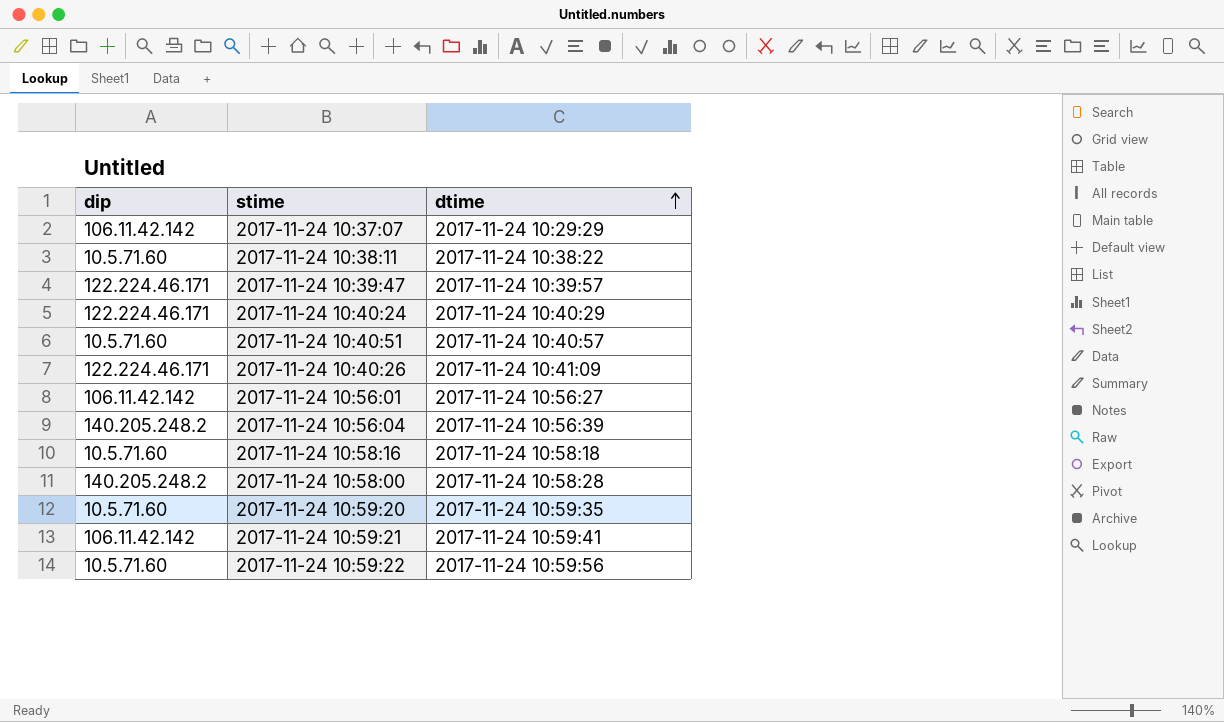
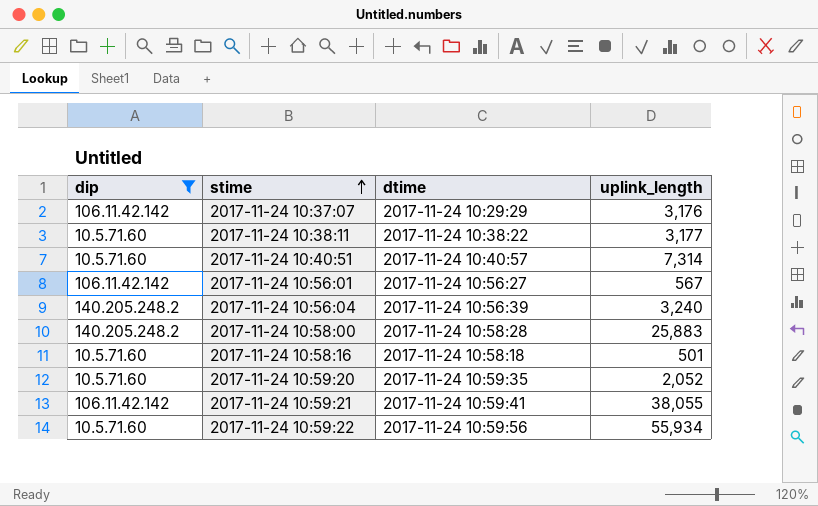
filter: none -> dip != 122.224.46.171
row order: dtime ascending -> stime ascending
column uplink_length | position: none -> 4

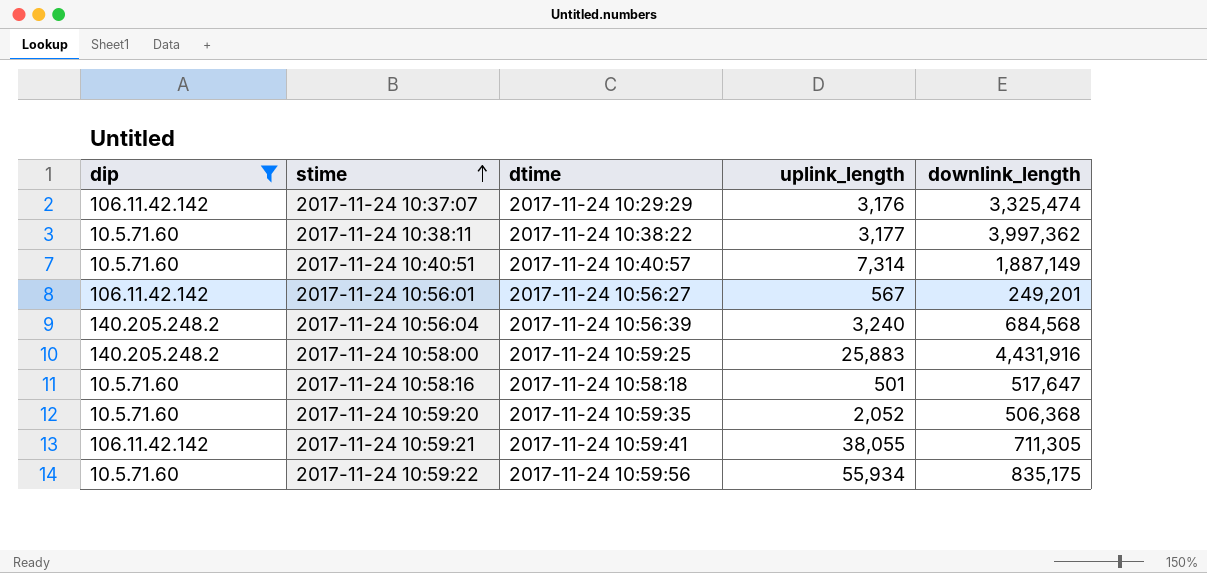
column downlink_length | position: none -> 5
2017-11-24 10:58:00 | dtime: 2017-11-24 10:58:28 -> 2017-11-24 10:59:25

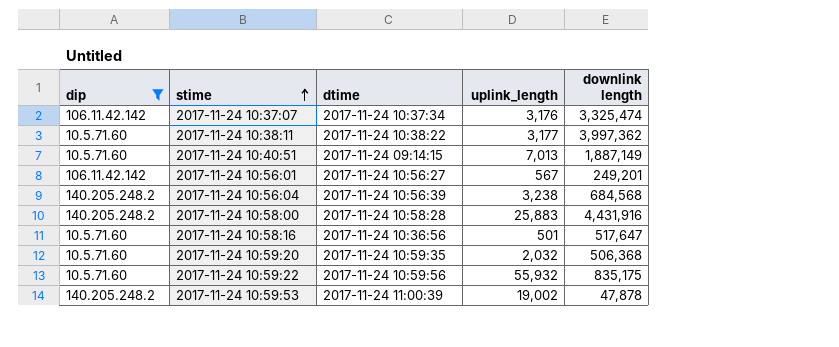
column name: downlink_length -> downlink length
row 2017-11-24 10:59:21: 106.11.42.142 | 2017-11-24 10:59:41 | 38,055 | 711,305 -> none
2017-11-24 10:37:07 | dtime: 2017-11-24 10:29:29 -> 2017-11-24 10:37:34
2017-11-24 10:40:51 | dtime: 2017-11-24 10:40:57 -> 2017-11-24 09:14:15
2017-11-24 10:40:51 | uplink_length: 7,314 -> 7,013
2017-11-24 10:56:04 | uplink_length: 3,240 -> 3,238
2017-11-24 10:58:00 | dtime: 2017-11-24 10:59:25 -> 2017-11-24 10:58:28
2017-11-24 10:58:16 | dtime: 2017-11-24 10:58:18 -> 2017-11-24 10:36:56
2017-11-24 10:59:20 | uplink_length: 2,052 -> 2,032
2017-11-24 10:59:22 | uplink_length: 55,934 -> 55,932
row 2017-11-24 10:59:53: none -> 140.205.248.2 | 2017-11-24 11:00:39 | 19,002 | 47,878

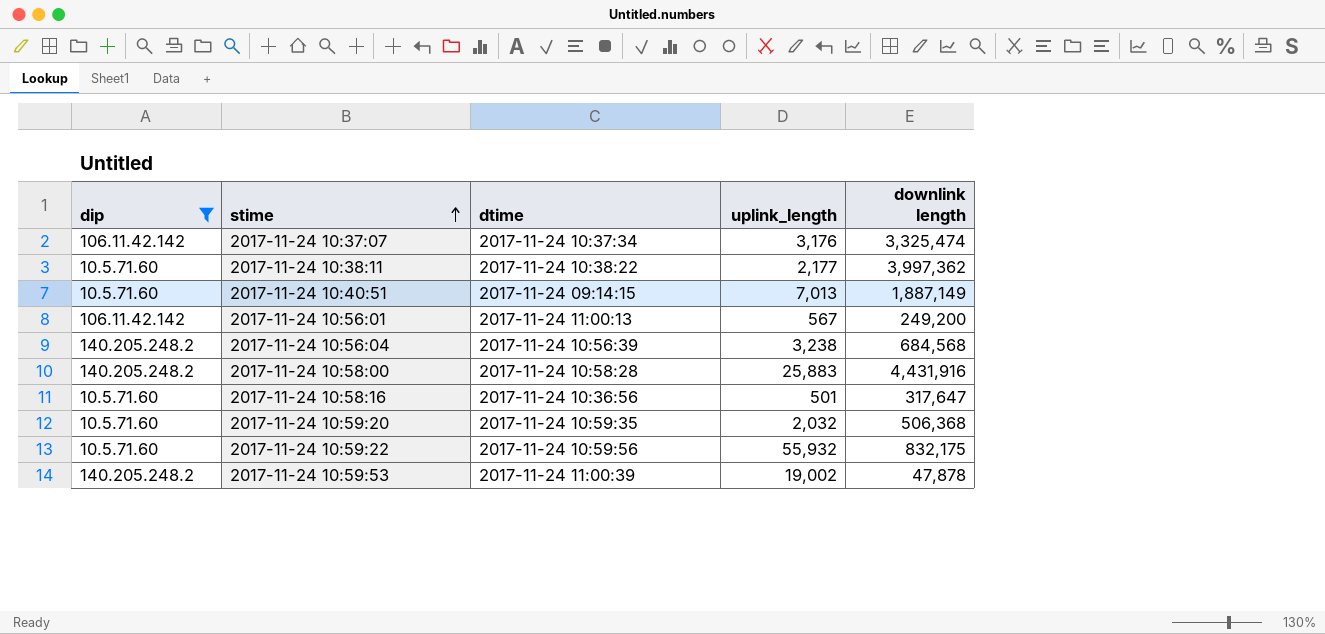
2017-11-24 10:38:11 | uplink_length: 3,177 -> 2,177
2017-11-24 10:56:01 | dtime: 2017-11-24 10:56:27 -> 2017-11-24 11:00:13
2017-11-24 10:56:01 | downlink length: 249,201 -> 249,200
2017-11-24 10:58:16 | downlink length: 517,647 -> 317,647
2017-11-24 10:59:22 | downlink length: 835,175 -> 832,175

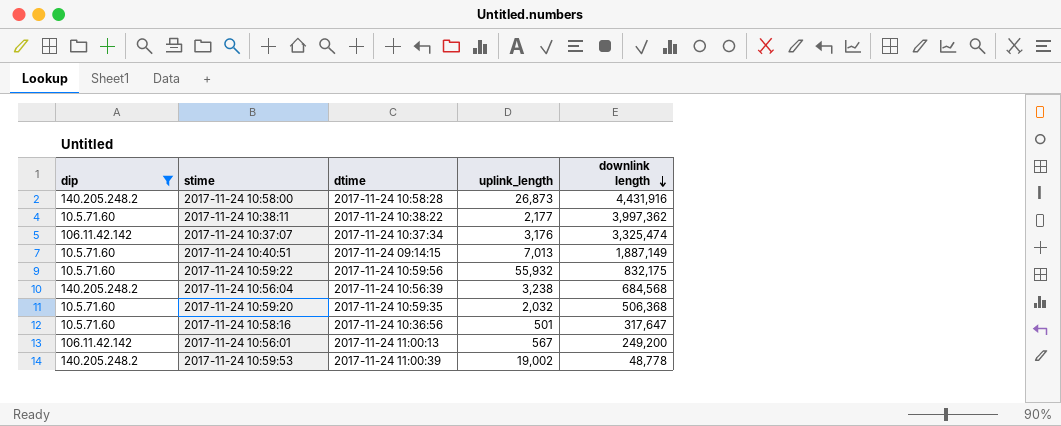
row order: stime ascending -> downlink length descending
2017-11-24 10:58:00 | uplink_length: 25,883 -> 26,873
2017-11-24 10:59:53 | downlink length: 47,878 -> 48,778

